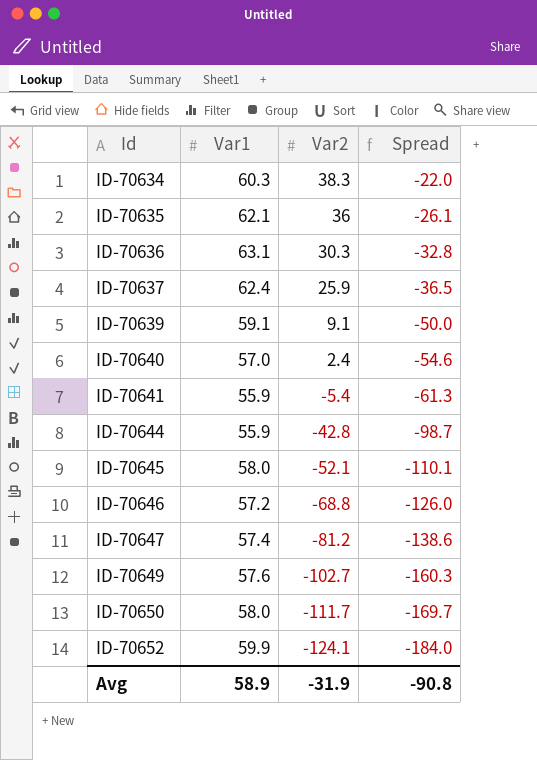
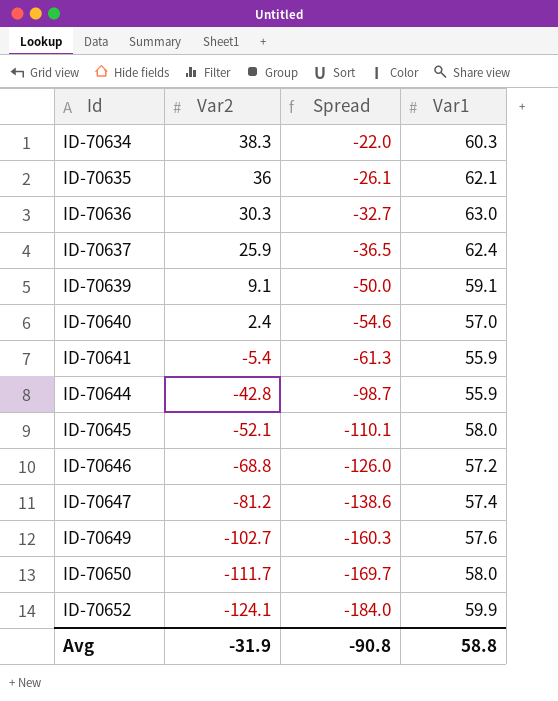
column Var1 | position: 2 -> 4
ID-70636 | Spread: -32.8 -> -32.7
ID-70636 | Var1: 63.1 -> 63.0
Avg | Var1: 58.9 -> 58.8

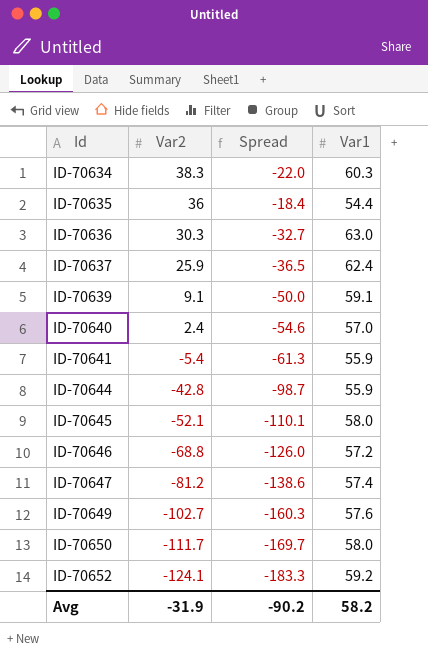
ID-70635 | Spread: -26.1 -> -18.4
ID-70635 | Var1: 62.1 -> 54.4
ID-70652 | Spread: -184.0 -> -183.3
ID-70652 | Var1: 59.9 -> 59.2
Avg | Spread: -90.8 -> -90.2
Avg | Var1: 58.8 -> 58.2

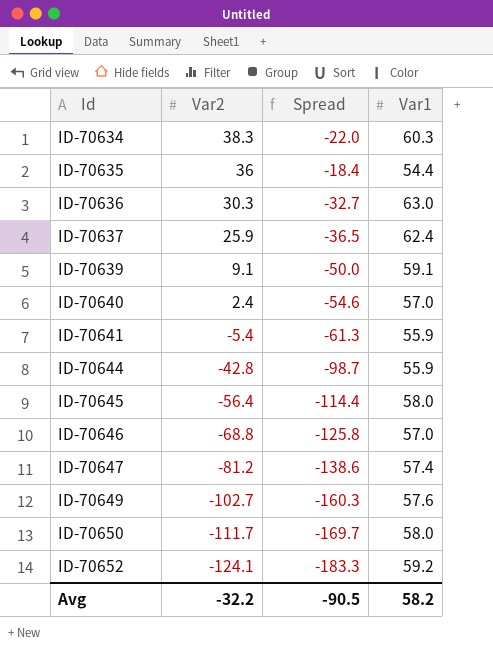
ID-70645 | Var2: -52.1 -> -56.4
ID-70645 | Spread: -110.1 -> -114.4
ID-70646 | Spread: -126.0 -> -125.8
ID-70646 | Var1: 57.2 -> 57.0
Avg | Var2: -31.9 -> -32.2
Avg | Spread: -90.2 -> -90.5

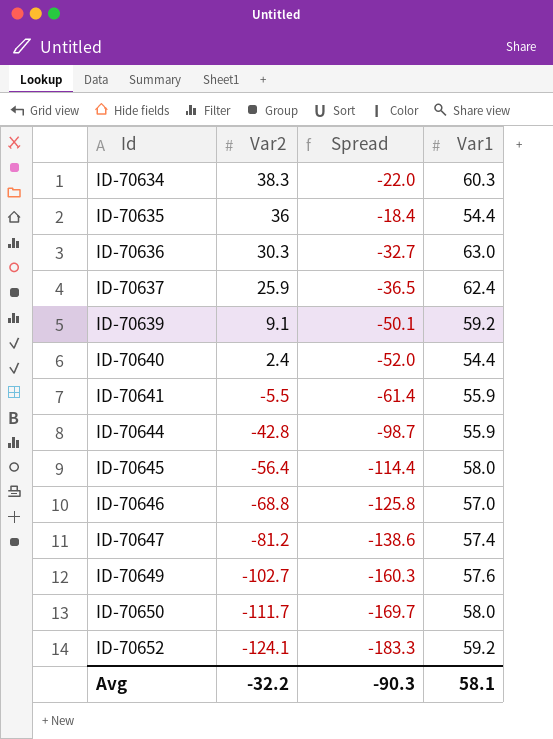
ID-70639 | Spread: -50.0 -> -50.1
ID-70639 | Var1: 59.1 -> 59.2
ID-70640 | Spread: -54.6 -> -52.0
ID-70640 | Var1: 57.0 -> 54.4
ID-70641 | Var2: -5.4 -> -5.5
ID-70641 | Spread: -61.3 -> -61.4
Avg | Spread: -90.5 -> -90.3
Avg | Var1: 58.2 -> 58.1

